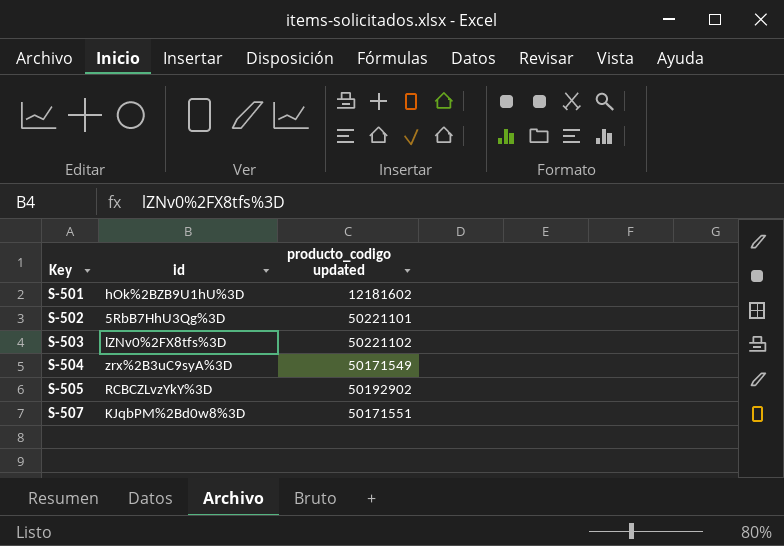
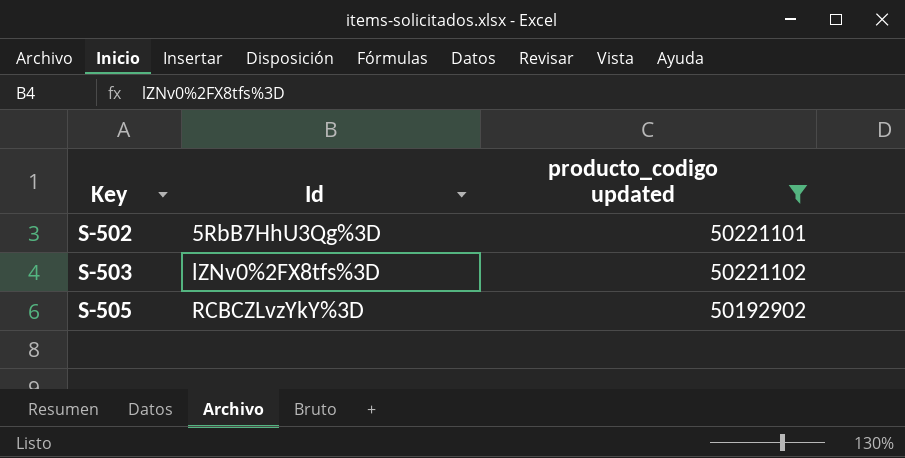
filter: none -> producto_codigo updated >= 50192902
column name: id -> Id

